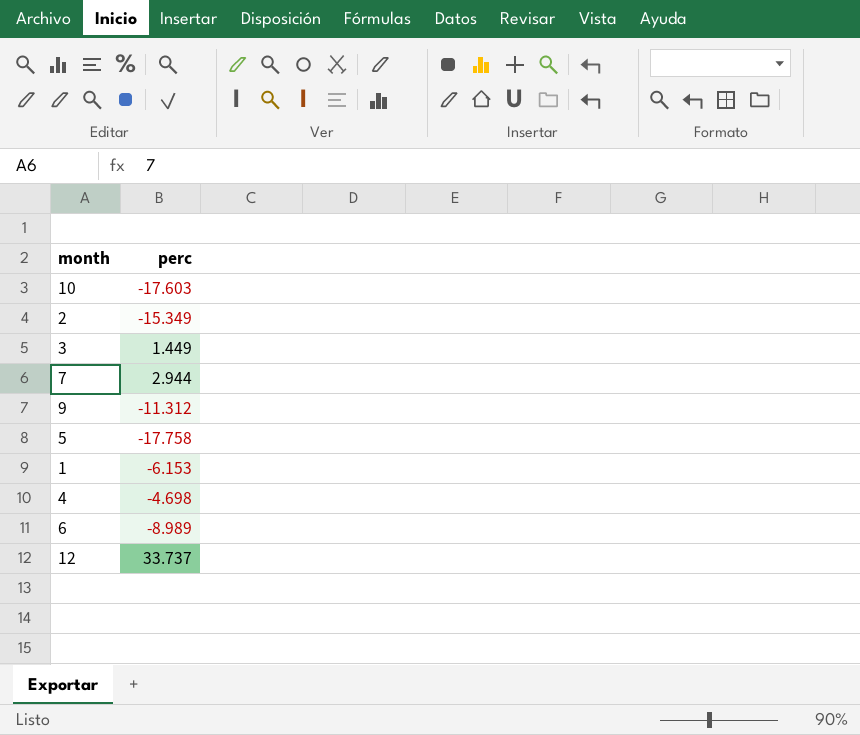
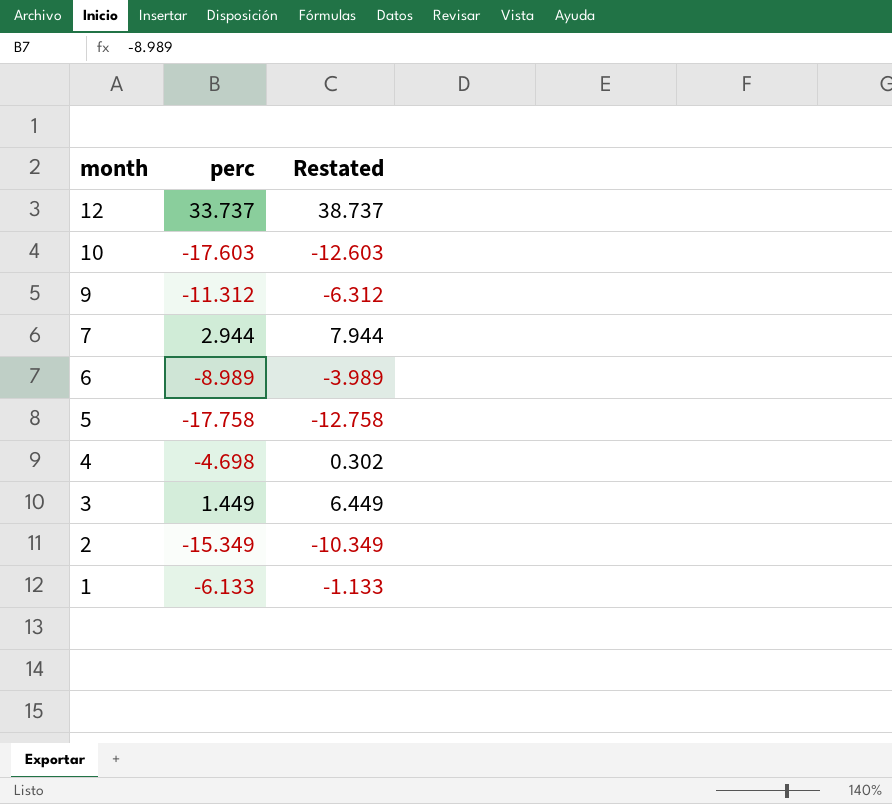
row order: none -> month descending
column Restated | formula: none -> [perc] + 5
1 | perc: -6.153 -> -6.133

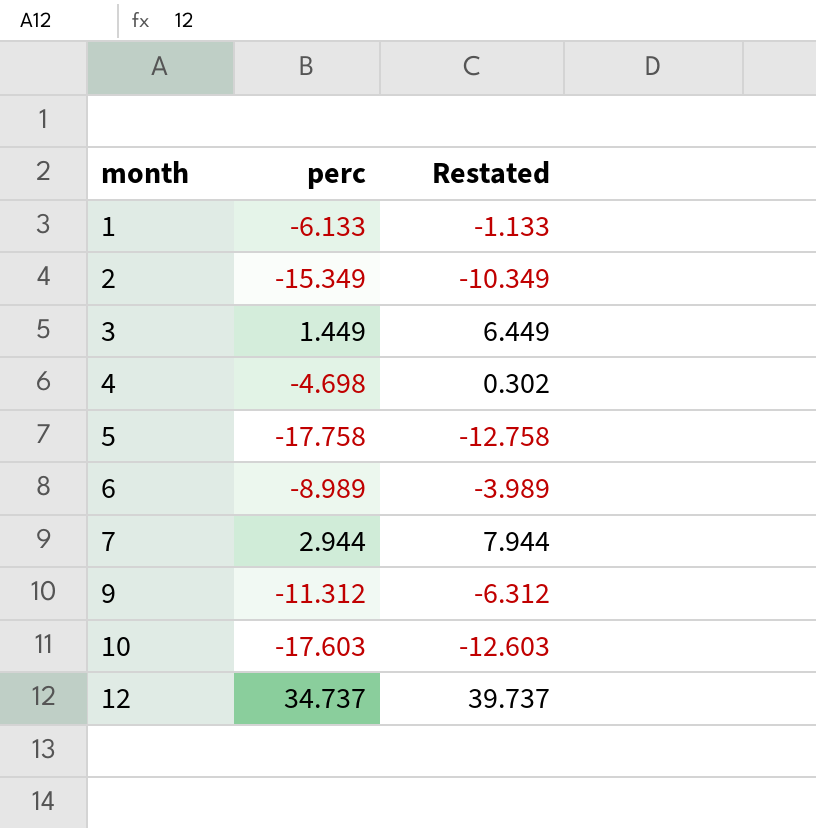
row order: month descending -> month ascending
12 | perc: 33.737 -> 34.737
12 | Restated: 38.737 -> 39.737

